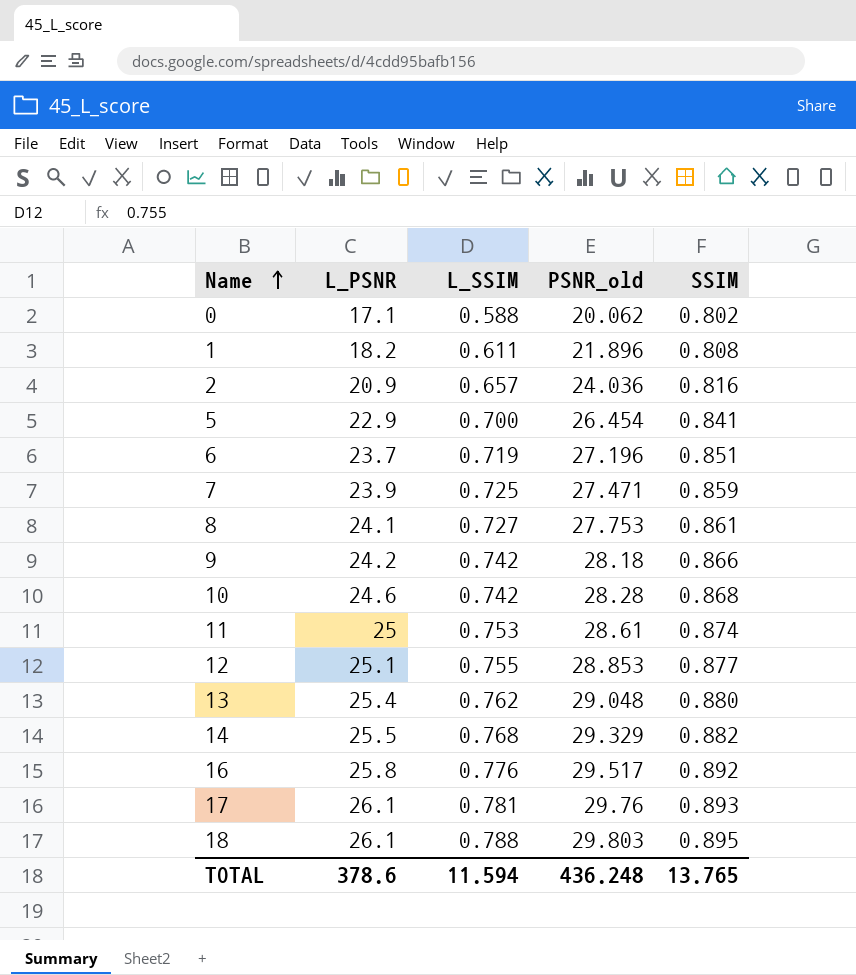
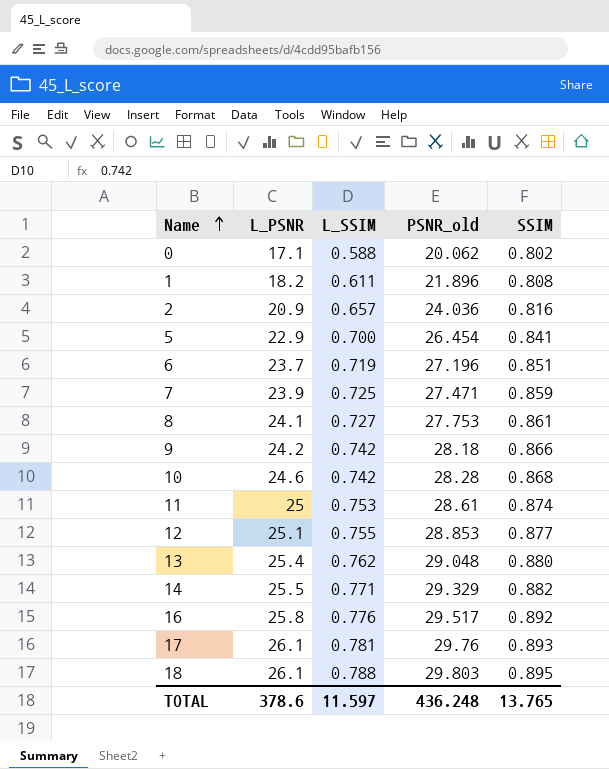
14 | L_SSIM: 0.768 -> 0.771
TOTAL | L_SSIM: 11.594 -> 11.597

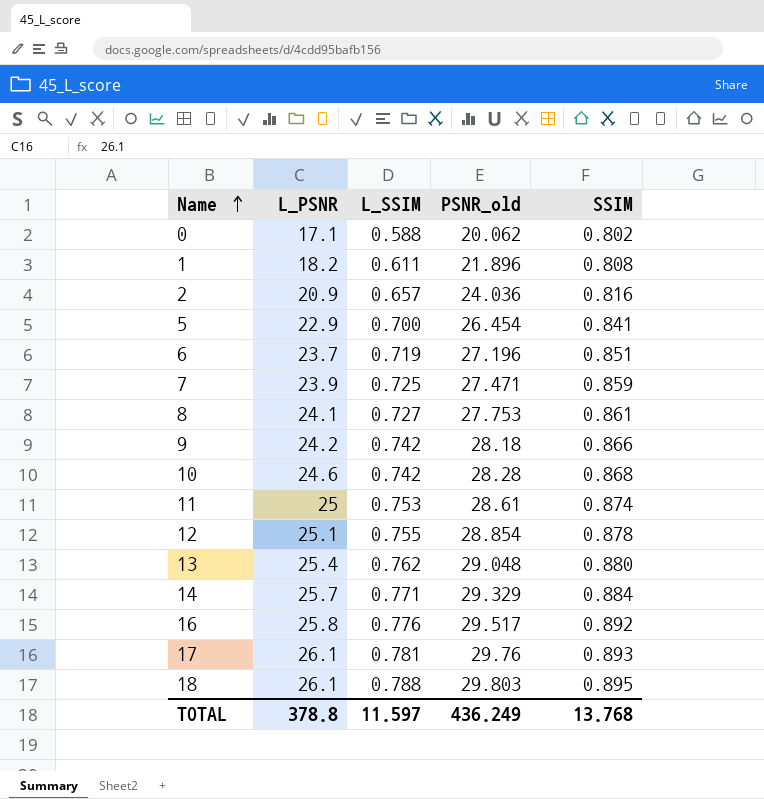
12 | PSNR_old: 28.853 -> 28.854
12 | SSIM: 0.877 -> 0.878
14 | L_PSNR: 25.5 -> 25.7
14 | SSIM: 0.882 -> 0.884
TOTAL | L_PSNR: 378.6 -> 378.8
TOTAL | PSNR_old: 436.248 -> 436.249
TOTAL | SSIM: 13.765 -> 13.768

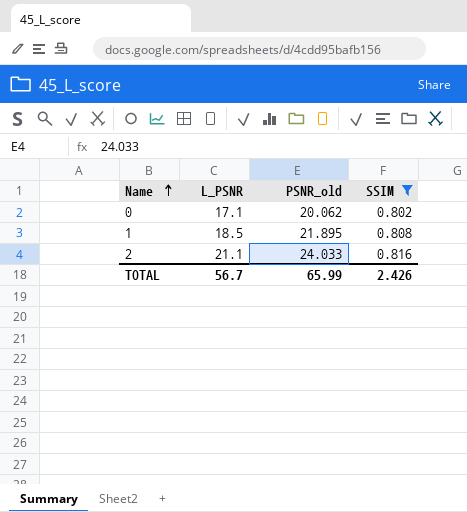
filter: none -> SSIM <= 0.816
column L_SSIM | position: 3 -> none
1 | L_PSNR: 18.2 -> 18.5
1 | PSNR_old: 21.896 -> 21.895
2 | L_PSNR: 20.9 -> 21.1
2 | PSNR_old: 24.036 -> 24.033
TOTAL | L_PSNR: 378.8 -> 56.7
TOTAL | PSNR_old: 436.249 -> 65.99
TOTAL | SSIM: 13.768 -> 2.426

